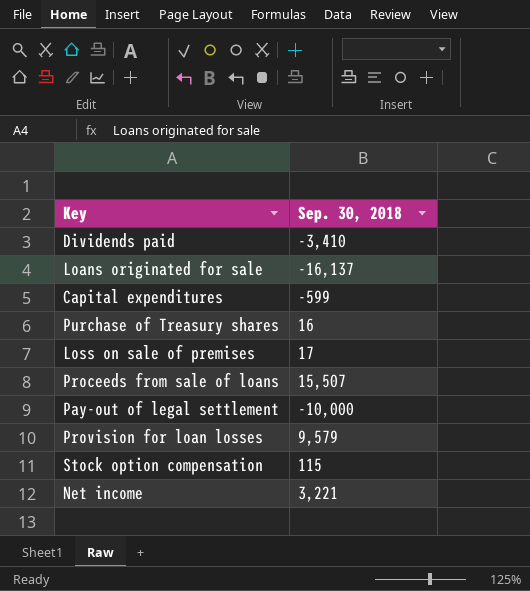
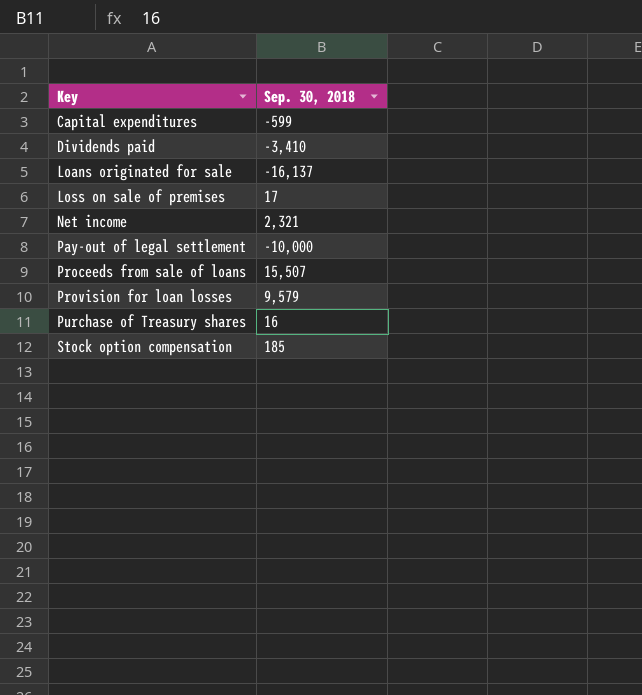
row order: none -> Key ascending
Net income | Sep. 30, 2018: 3,221 -> 2,321
Stock option compensation | Sep. 30, 2018: 115 -> 185

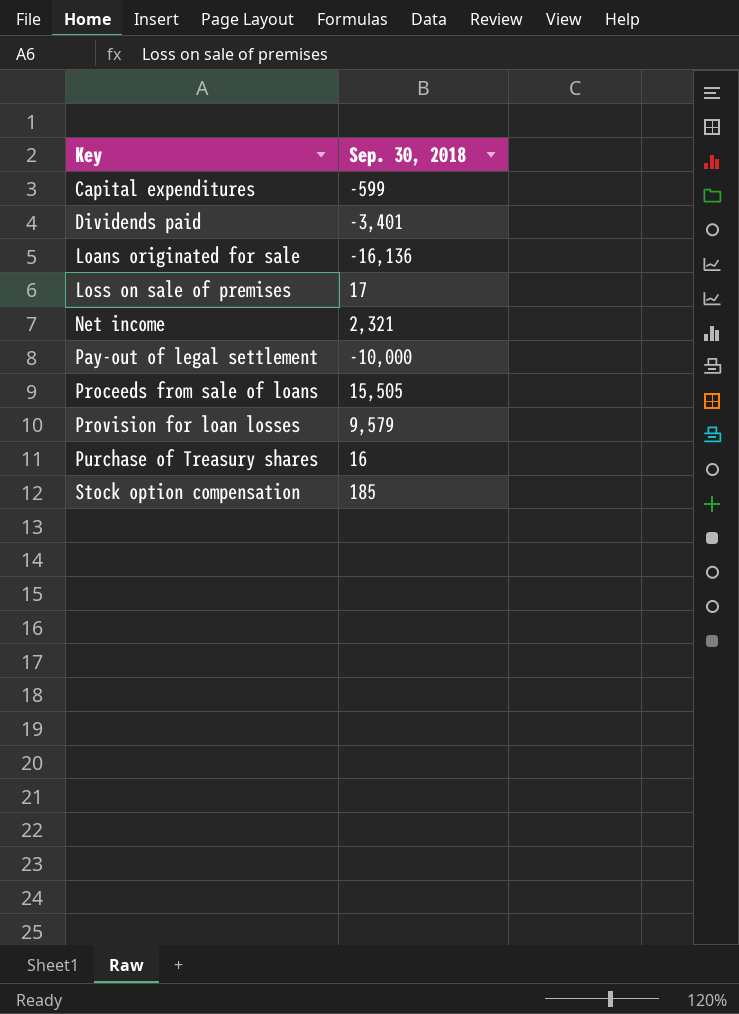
Dividends paid | Sep. 30, 2018: -3,410 -> -3,401
Loans originated for sale | Sep. 30, 2018: -16,137 -> -16,136
Proceeds from sale of loans | Sep. 30, 2018: 15,507 -> 15,505

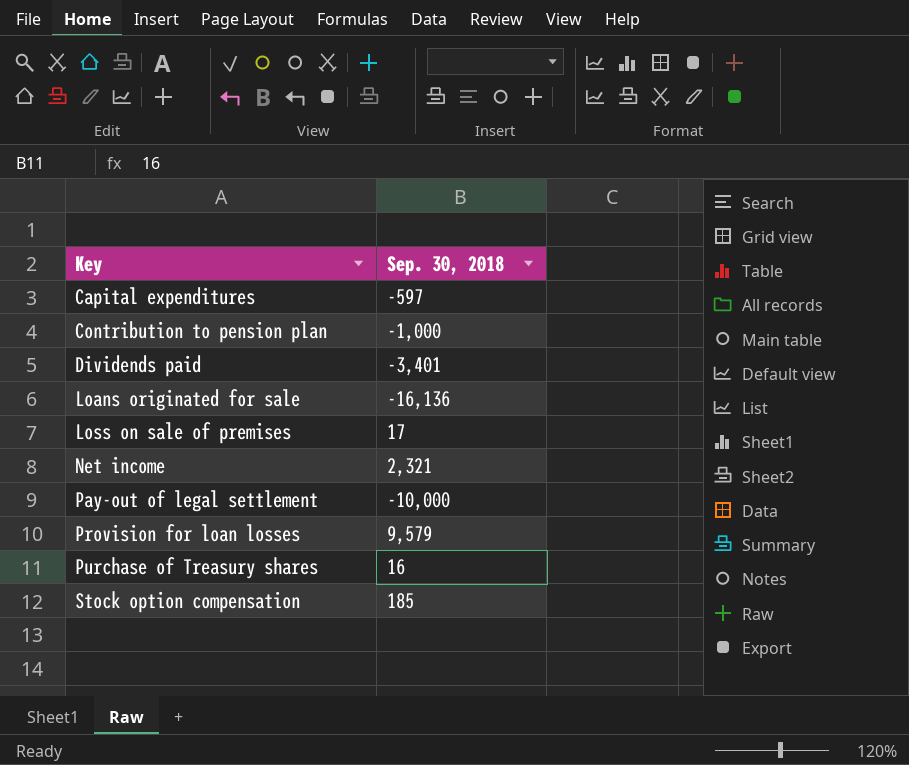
row Proceeds from sale of loans: 15,505 -> none
Capital expenditures | Sep. 30, 2018: -599 -> -597
row Contribution to pension plan: none -> -1,000

